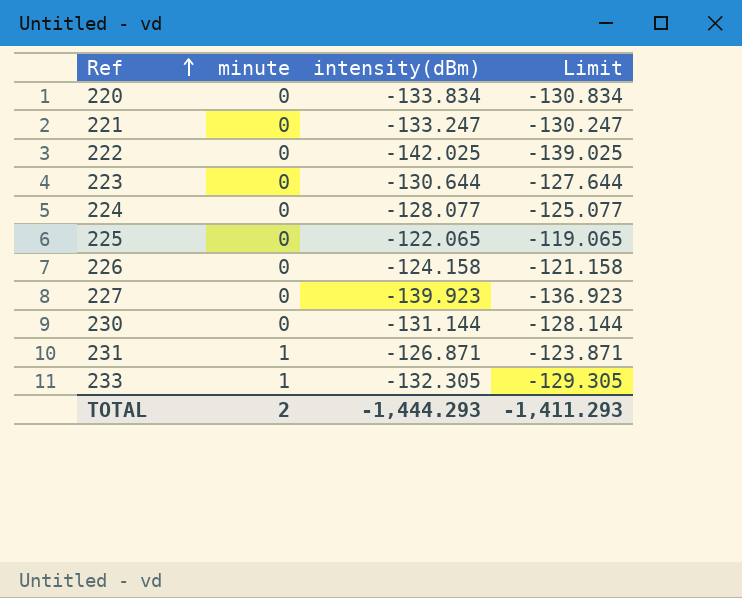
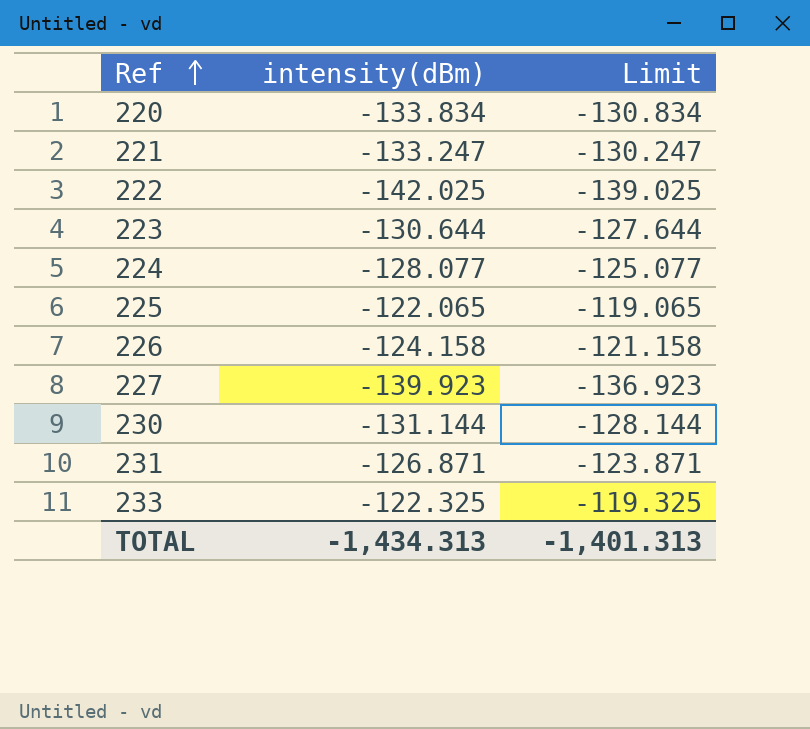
column minute | position: 2 -> none
233 | intensity(dBm): -132.305 -> -122.325
233 | Limit: -129.305 -> -119.325
TOTAL | intensity(dBm): -1,444.293 -> -1,434.313
TOTAL | Limit: -1,411.293 -> -1,401.313

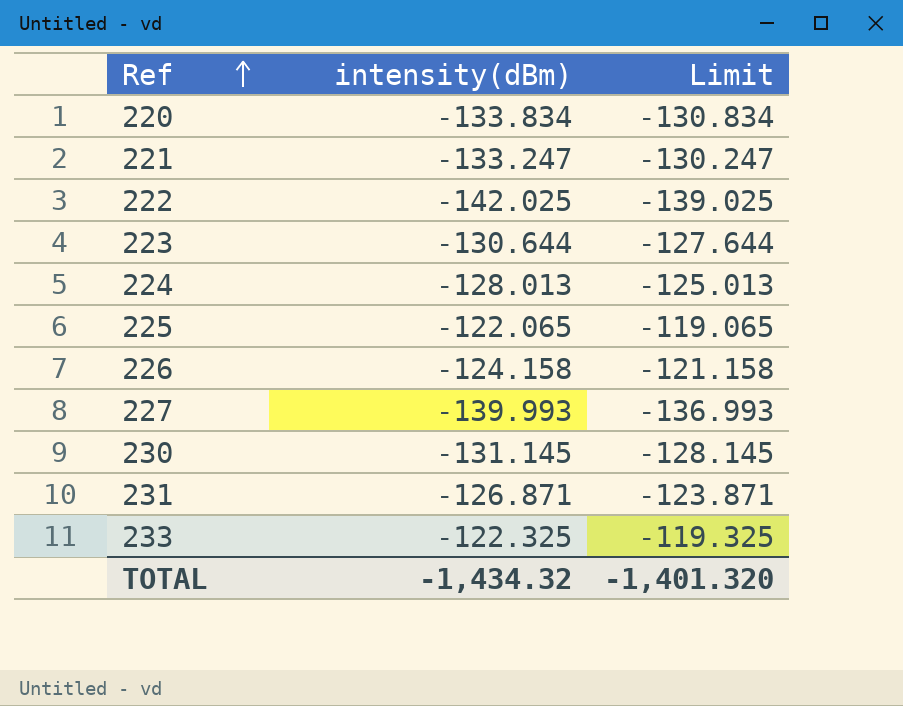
224 | intensity(dBm): -128.077 -> -128.013
224 | Limit: -125.077 -> -125.013
227 | intensity(dBm): -139.923 -> -139.993
227 | Limit: -136.923 -> -136.993
230 | intensity(dBm): -131.144 -> -131.145
230 | Limit: -128.144 -> -128.145
TOTAL | intensity(dBm): -1,434.313 -> -1,434.32
TOTAL | Limit: -1,401.313 -> -1,401.320

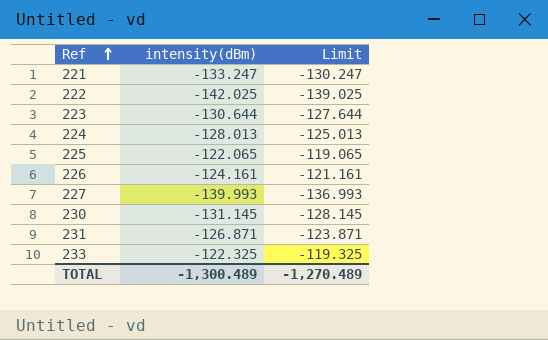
row 220: -133.834 | -130.834 -> none
226 | intensity(dBm): -124.158 -> -124.161
226 | Limit: -121.158 -> -121.161
TOTAL | intensity(dBm): -1,434.32 -> -1,300.489
TOTAL | Limit: -1,401.320 -> -1,270.489

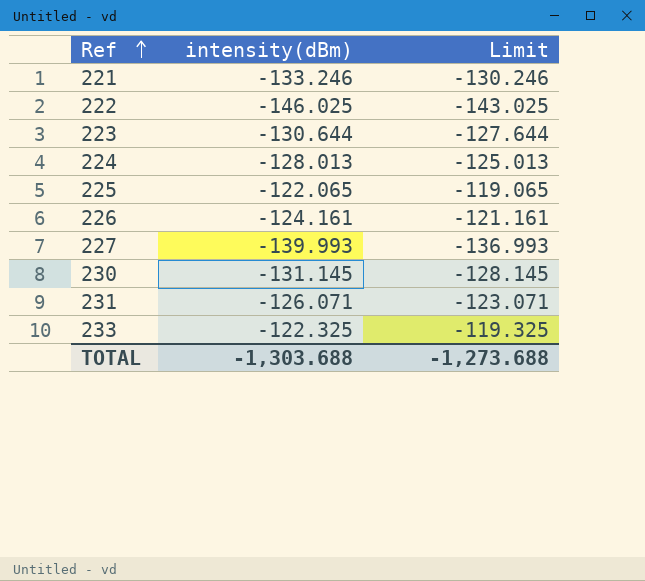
221 | intensity(dBm): -133.247 -> -133.246
221 | Limit: -130.247 -> -130.246
222 | intensity(dBm): -142.025 -> -146.025
222 | Limit: -139.025 -> -143.025
231 | intensity(dBm): -126.871 -> -126.071
231 | Limit: -123.871 -> -123.071
TOTAL | intensity(dBm): -1,300.489 -> -1,303.688
TOTAL | Limit: -1,270.489 -> -1,273.688

